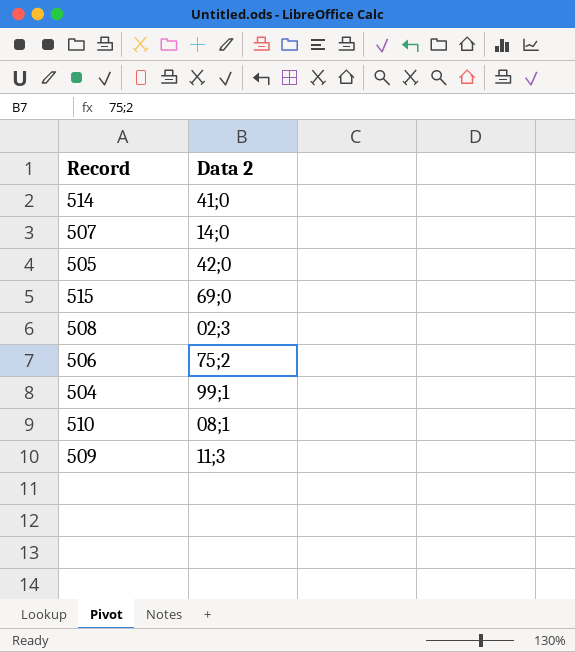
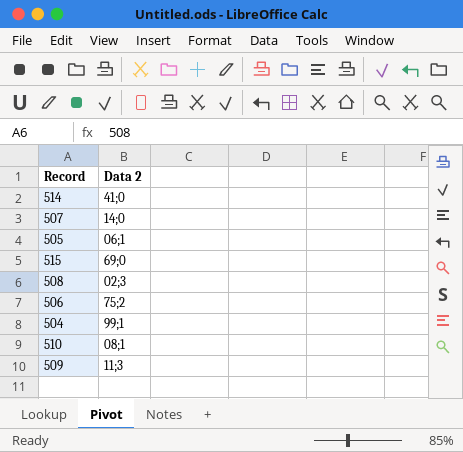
505 | Data 2: 42;0 -> 06;1

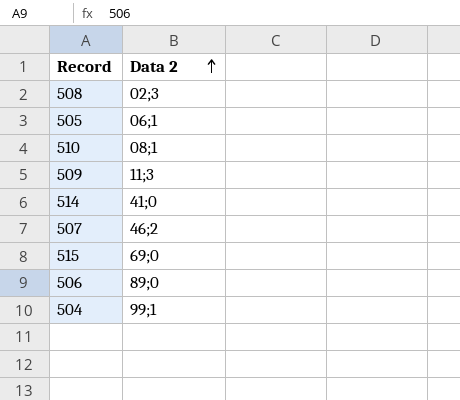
row order: none -> Data 2 ascending
507 | Data 2: 14;0 -> 46;2
506 | Data 2: 75;2 -> 89;0

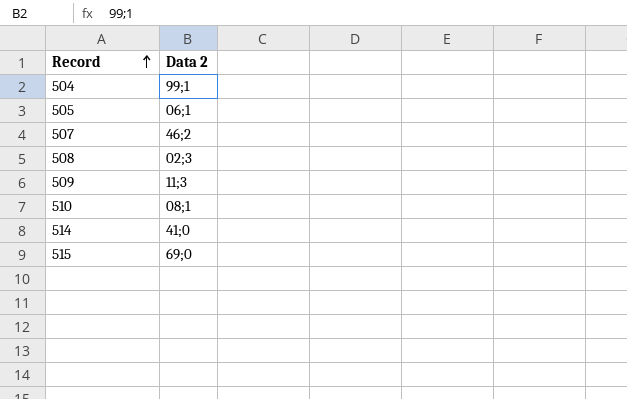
row order: Data 2 ascending -> Record ascending
row 506: 89;0 -> none

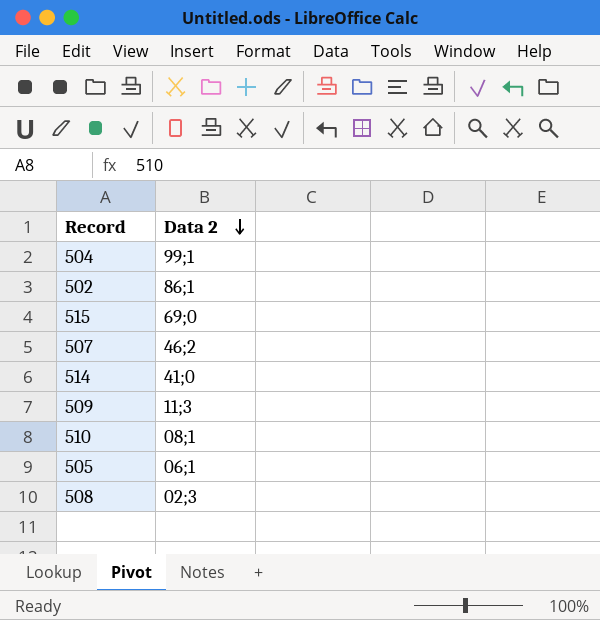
row order: Record ascending -> Data 2 descending
row 502: none -> 86;1

